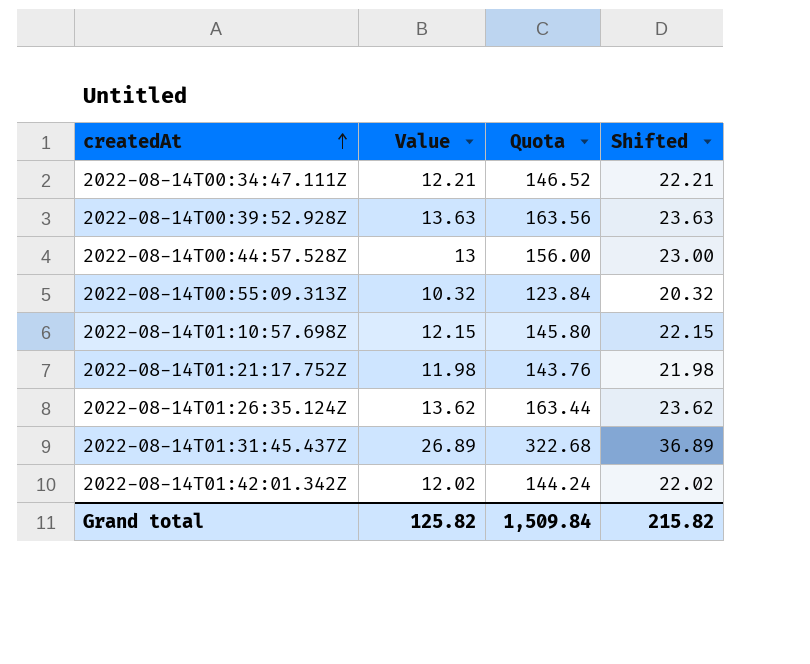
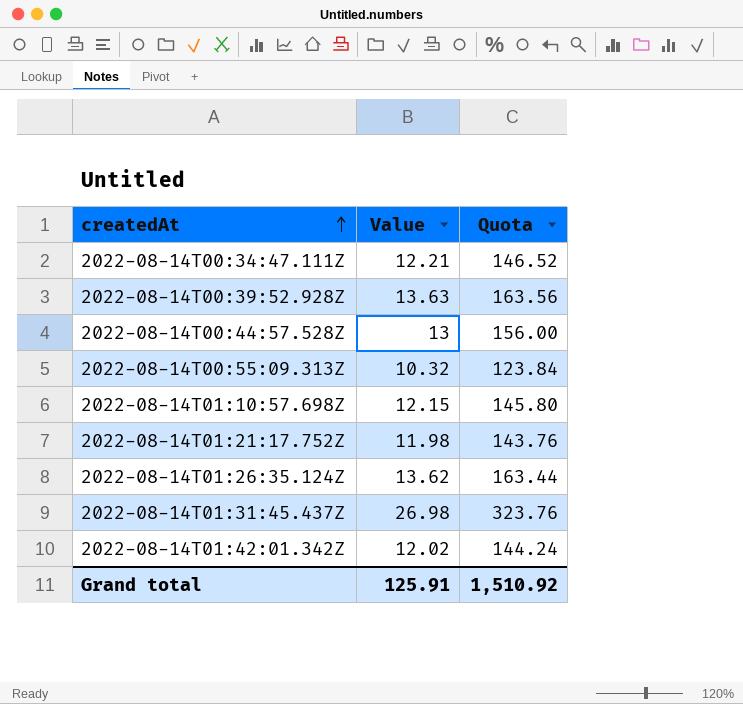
column Shifted | formula: [Value] + 10 -> none
2022-08-14T01:31:45.437Z | Value: 26.89 -> 26.98
2022-08-14T01:31:45.437Z | Quota: 322.68 -> 323.76
Grand total | Value: 125.82 -> 125.91
Grand total | Quota: 1,509.84 -> 1,510.92

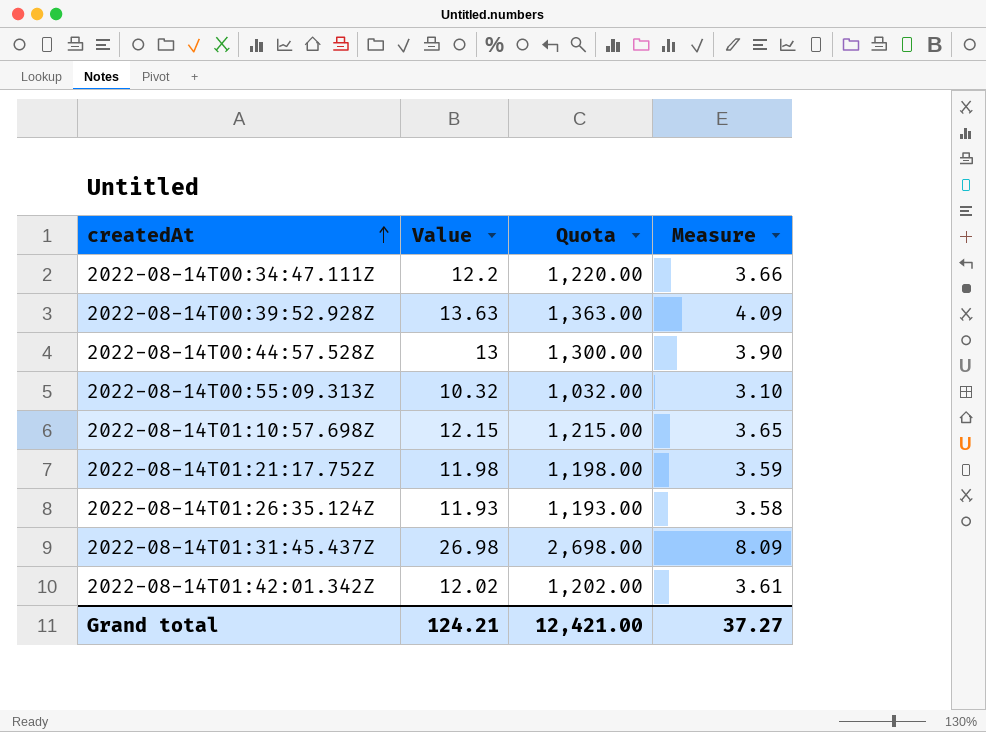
column Quota | formula: [Value] * 12 -> [Value] * 100
column Measure | formula: none -> [Value] * 0.3
2022-08-14T00:34:47.111Z | Value: 12.21 -> 12.2
2022-08-14T01:26:35.124Z | Value: 13.62 -> 11.93
Grand total | Value: 125.91 -> 124.21
Grand total | Quota: 1,510.92 -> 12,421.00

